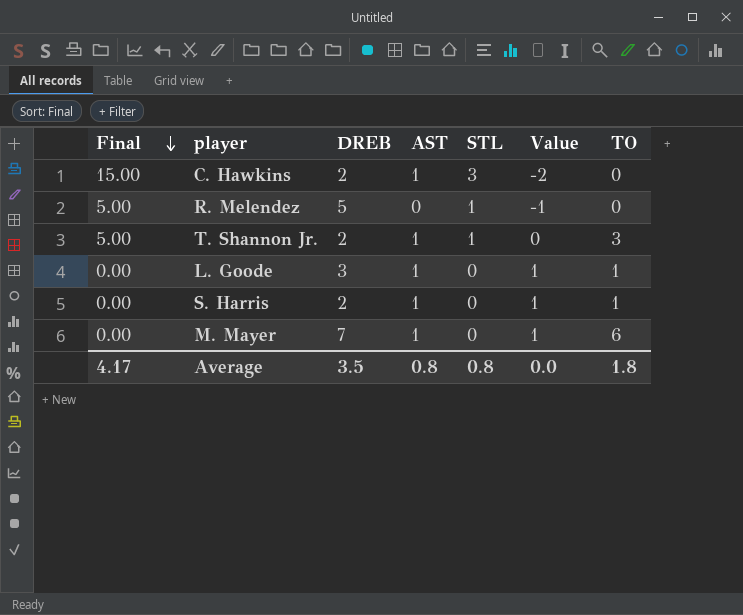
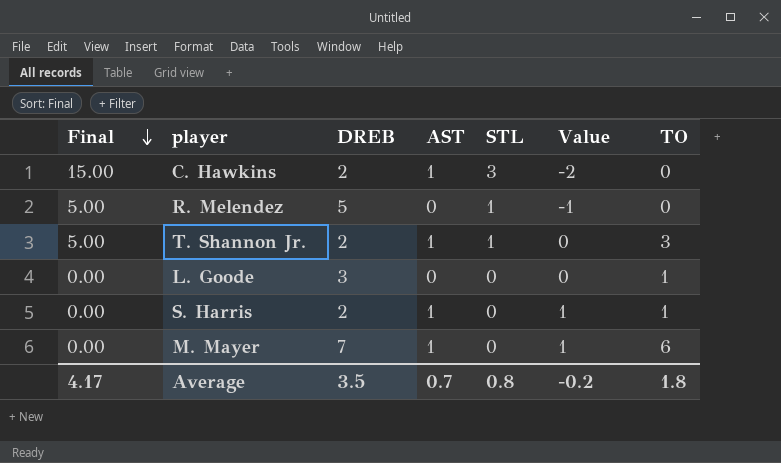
L. Goode | AST: 1 -> 0
L. Goode | Value: 1 -> 0
Average | AST: 0.8 -> 0.7
Average | Value: 0.0 -> -0.2

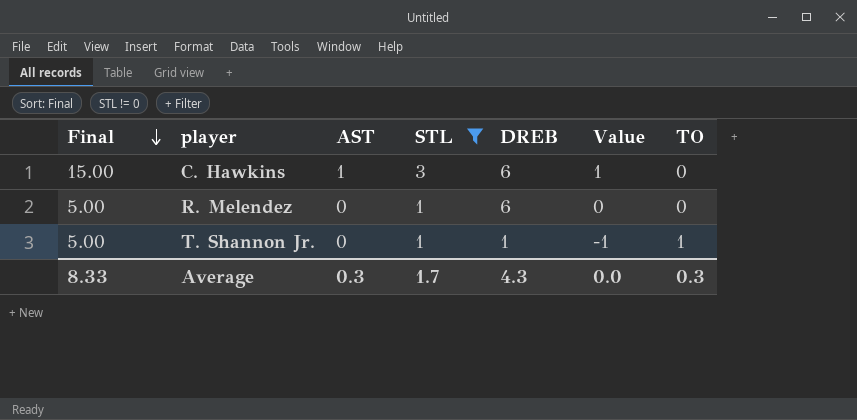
filter: none -> STL != 0
column DREB | position: 3 -> 5
column Value | formula: [AST] - [STL] -> [AST] - [TO]
C. Hawkins | DREB: 2 -> 6
R. Melendez | DREB: 5 -> 6
T. Shannon Jr. | AST: 1 -> 0
T. Shannon Jr. | DREB: 2 -> 1
T. Shannon Jr. | TO: 3 -> 1
Average | Final: 4.17 -> 8.33
Average | AST: 0.7 -> 0.3
Average | STL: 0.8 -> 1.7
Average | DREB: 3.5 -> 4.3
Average | Value: -0.2 -> 0.0
Average | TO: 1.8 -> 0.3

